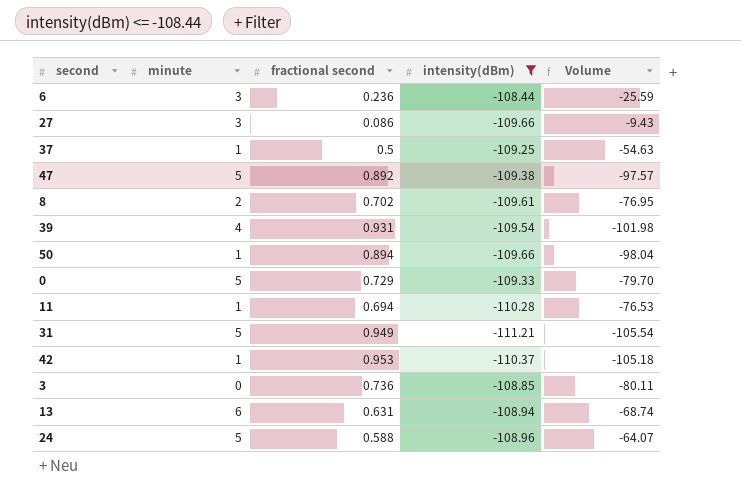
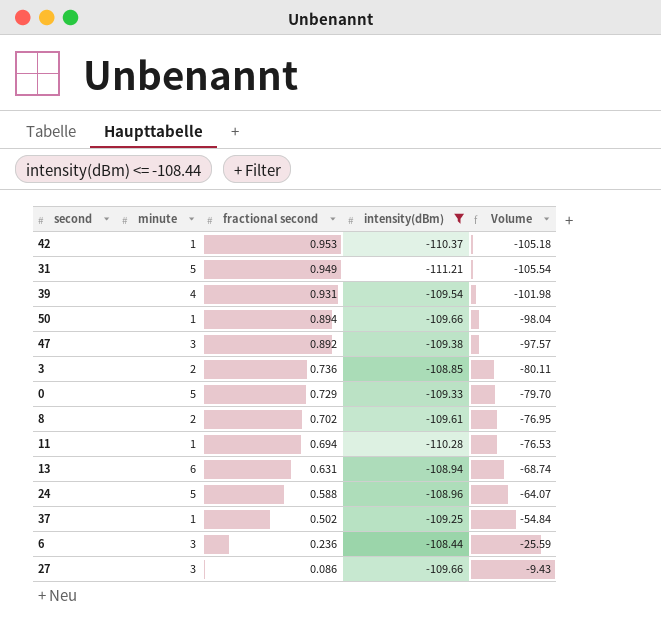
row order: none -> fractional second descending
47 | minute: 5 -> 3
3 | minute: 0 -> 2
37 | fractional second: 0.5 -> 0.502
37 | Volume: -54.63 -> -54.84

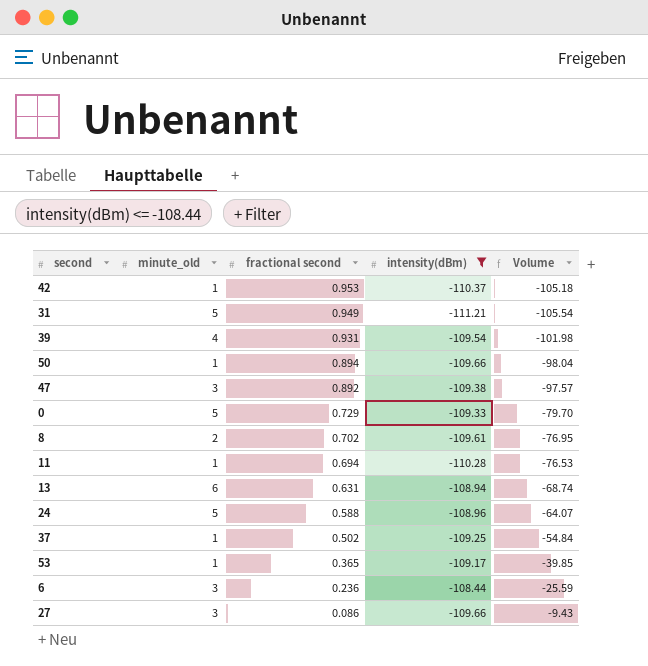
column name: minute -> minute_old
row 3: 2 | 0.736 | -108.85 | -80.11 -> none
row 53: none -> 1 | 0.365 | -109.17 | -39.85

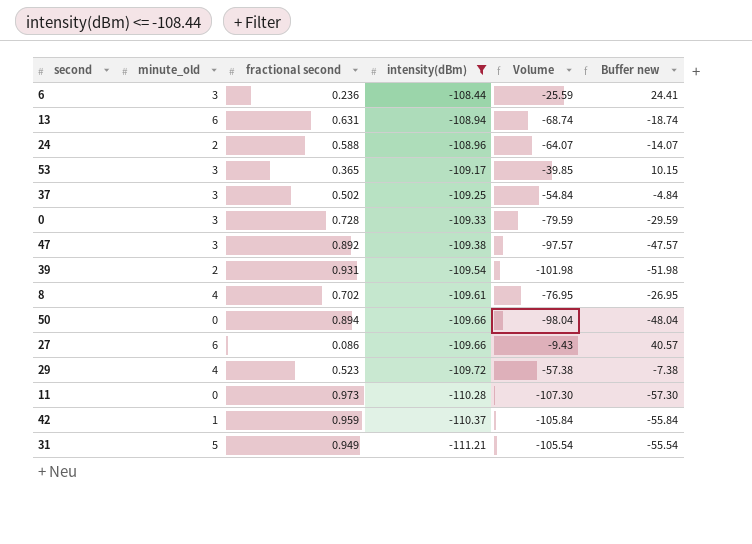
row order: fractional second descending -> intensity(dBm) descending
column Buffer new | formula: none -> [Volume] + 50
24 | minute_old: 5 -> 2
53 | minute_old: 1 -> 3
37 | minute_old: 1 -> 3
0 | minute_old: 5 -> 3
0 | fractional second: 0.729 -> 0.728
0 | Volume: -79.70 -> -79.59
39 | minute_old: 4 -> 2
8 | minute_old: 2 -> 4
50 | minute_old: 1 -> 0
27 | minute_old: 3 -> 6
row 29: none -> 4 | 0.523 | -109.72 | -57.38 | -7.38
11 | minute_old: 1 -> 0
11 | fractional second: 0.694 -> 0.973
11 | Volume: -76.53 -> -107.30
42 | fractional second: 0.953 -> 0.959
42 | Volume: -105.18 -> -105.84

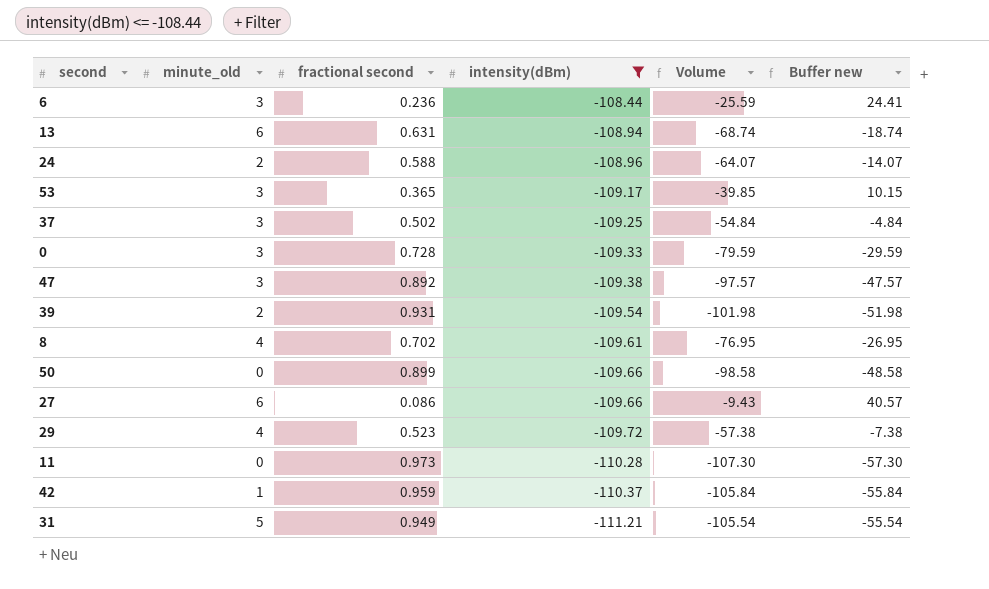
50 | fractional second: 0.894 -> 0.899
50 | Volume: -98.04 -> -98.58
50 | Buffer new: -48.04 -> -48.58

